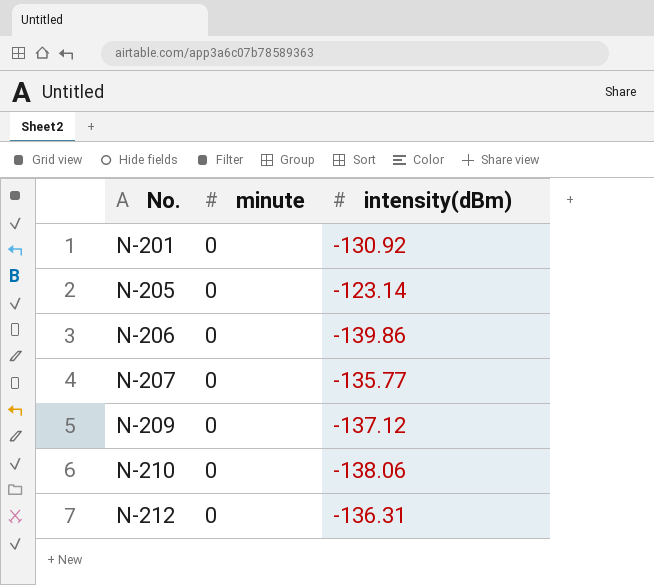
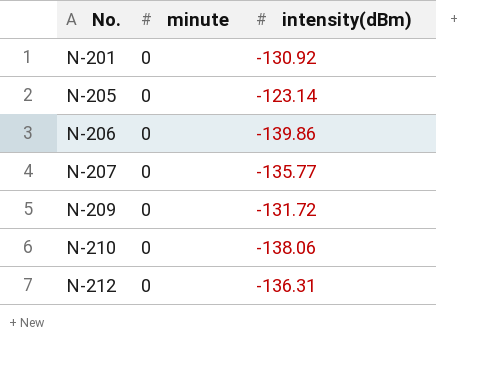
N-209 | intensity(dBm): -137.12 -> -131.72

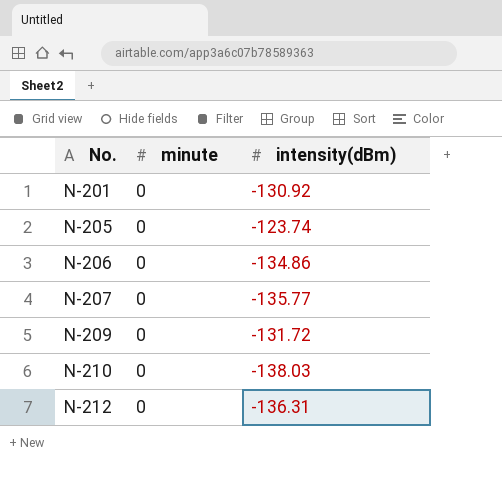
N-205 | intensity(dBm): -123.14 -> -123.74
N-206 | intensity(dBm): -139.86 -> -134.86
N-210 | intensity(dBm): -138.06 -> -138.03

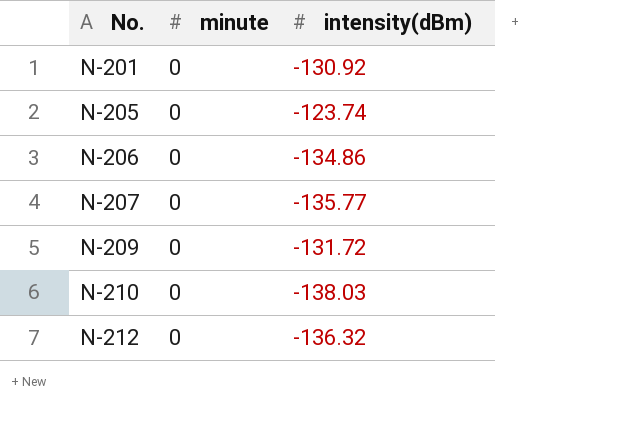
N-212 | intensity(dBm): -136.31 -> -136.32

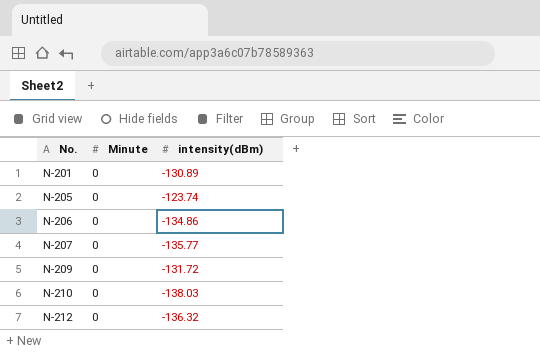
column name: minute -> Minute
N-201 | intensity(dBm): -130.92 -> -130.89

